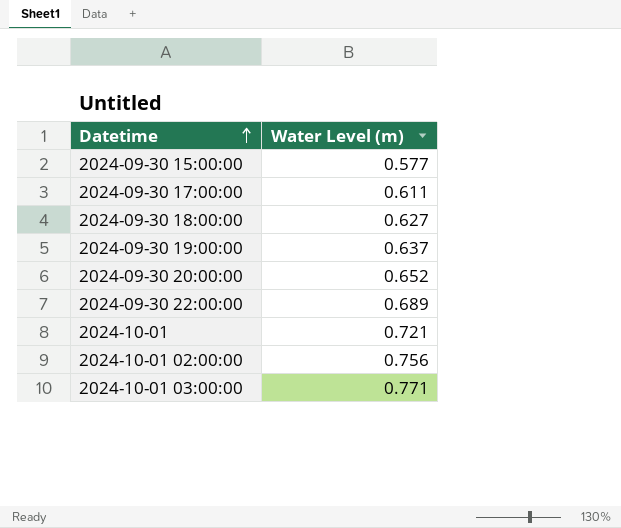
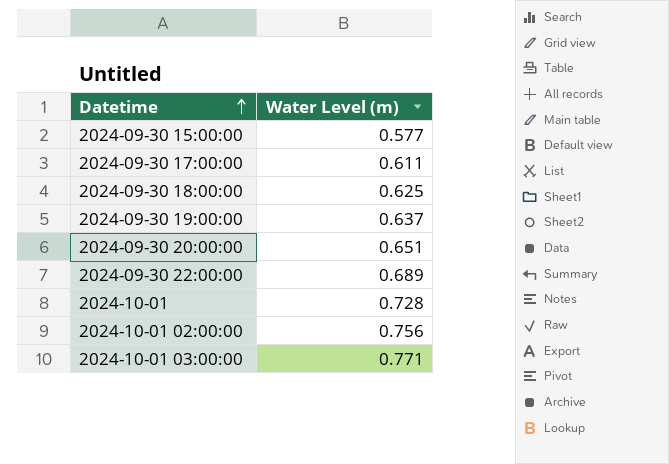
2024-09-30 18:00:00 | Water Level (m): 0.627 -> 0.625
2024-09-30 20:00:00 | Water Level (m): 0.652 -> 0.651
2024-10-01 | Water Level (m): 0.721 -> 0.728

